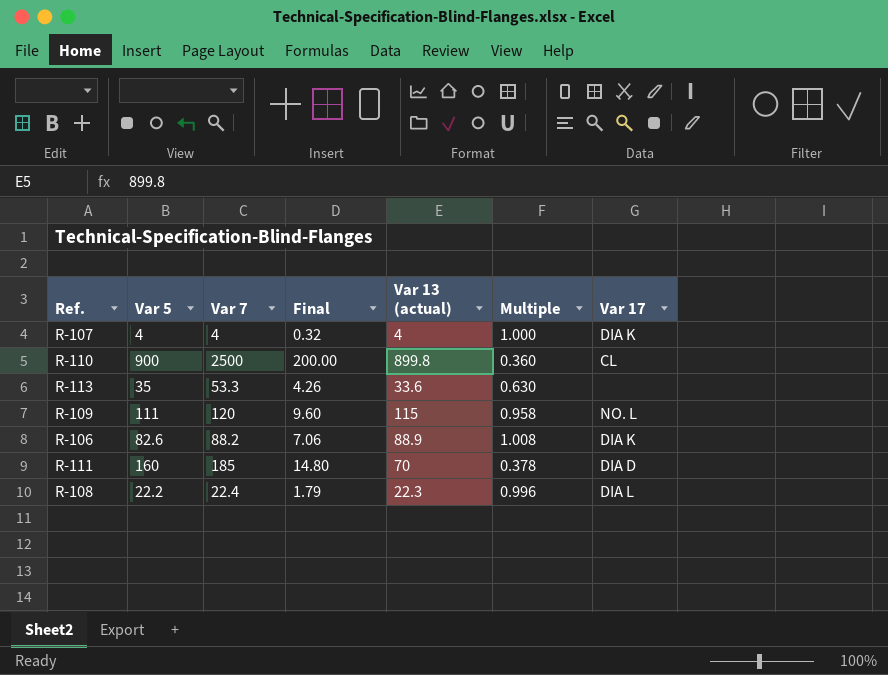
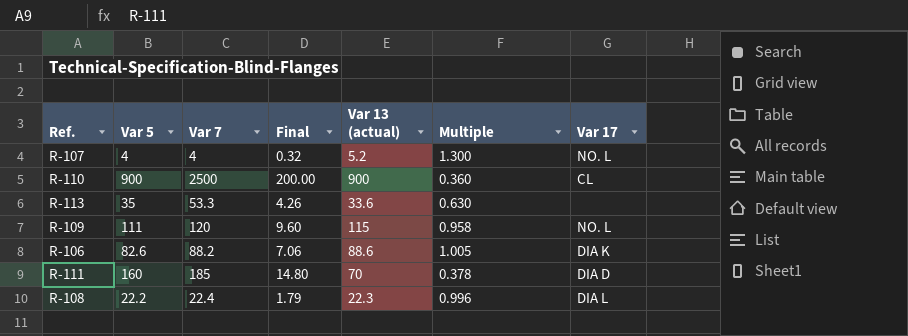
R-107 | Var 13 (actual): 4 -> 5.2
R-107 | Multiple: 1.000 -> 1.300
R-107 | Var 17: DIA K -> NO. L
R-110 | Var 13 (actual): 899.8 -> 900
R-106 | Var 13 (actual): 88.9 -> 88.6
R-106 | Multiple: 1.008 -> 1.005

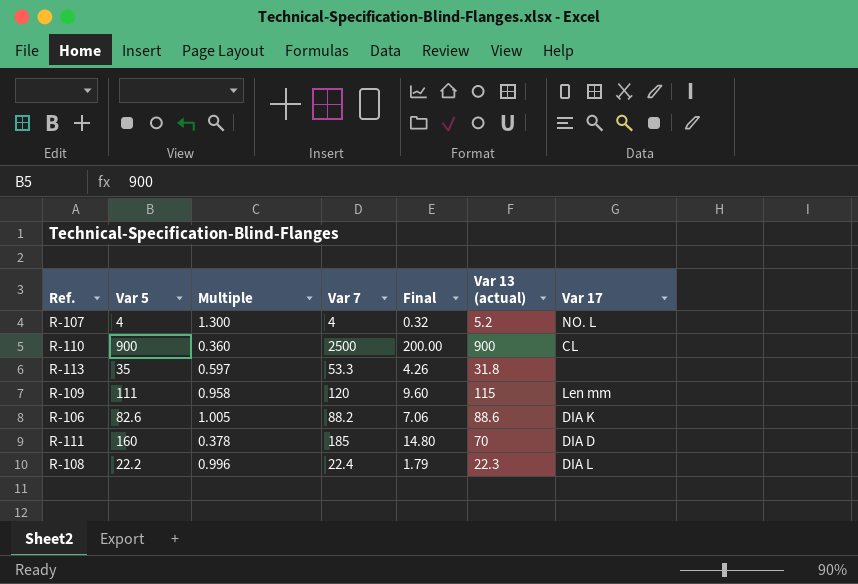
column Multiple | position: 6 -> 3
R-113 | Multiple: 0.630 -> 0.597
R-113 | Var 13 (actual): 33.6 -> 31.8
R-109 | Var 17: NO. L -> Len mm

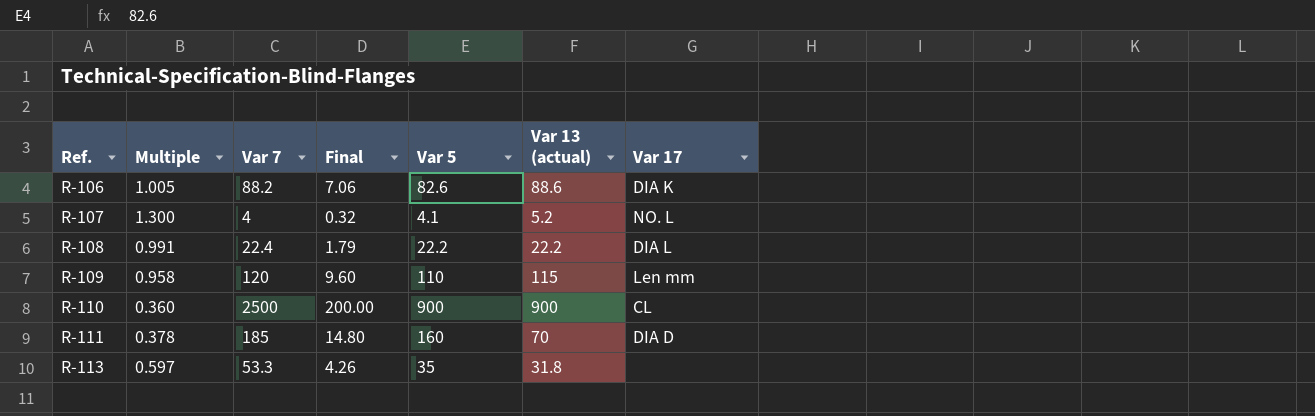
row order: none -> Ref. ascending
column Var 5 | position: 2 -> 5
R-107 | Var 5: 4 -> 4.1
R-108 | Multiple: 0.996 -> 0.991
R-108 | Var 13 (actual): 22.3 -> 22.2
R-109 | Var 5: 111 -> 110

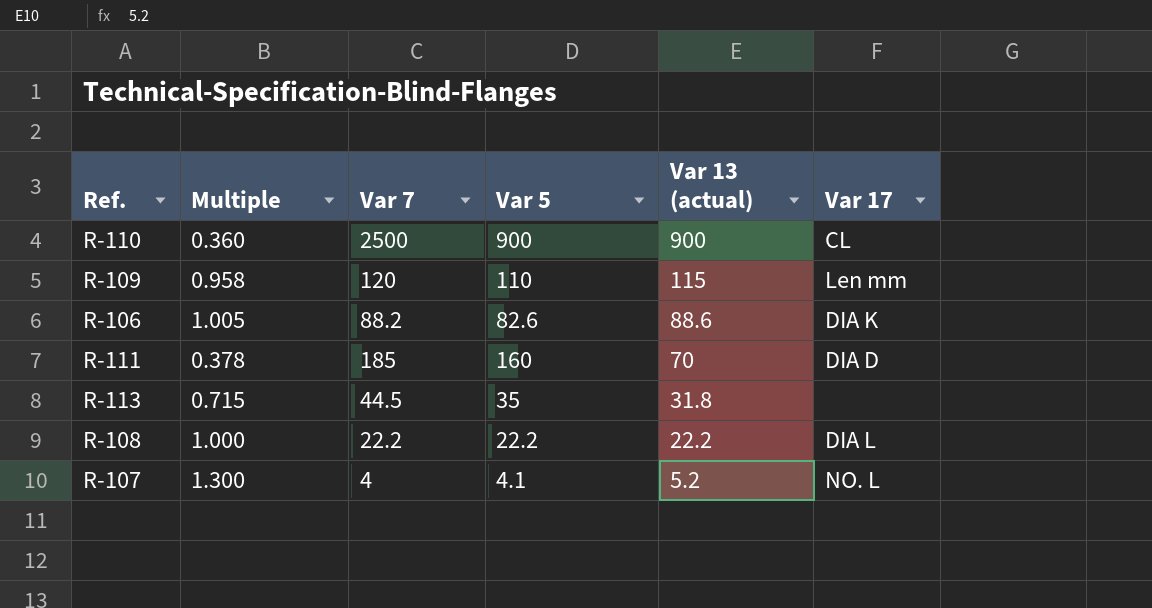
row order: Ref. ascending -> Var 13 (actual) descending
column Final | formula: [Var 7] * 0.08 -> none
R-113 | Multiple: 0.597 -> 0.715
R-113 | Var 7: 53.3 -> 44.5
R-108 | Multiple: 0.991 -> 1.000
R-108 | Var 7: 22.4 -> 22.2

